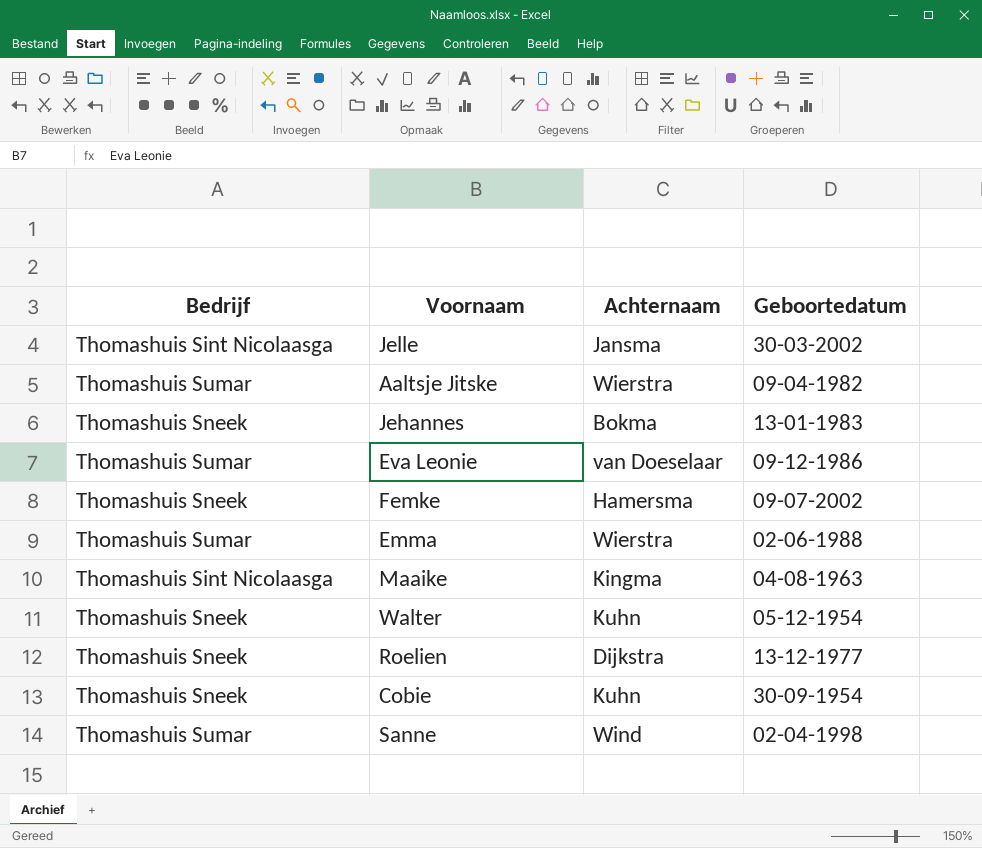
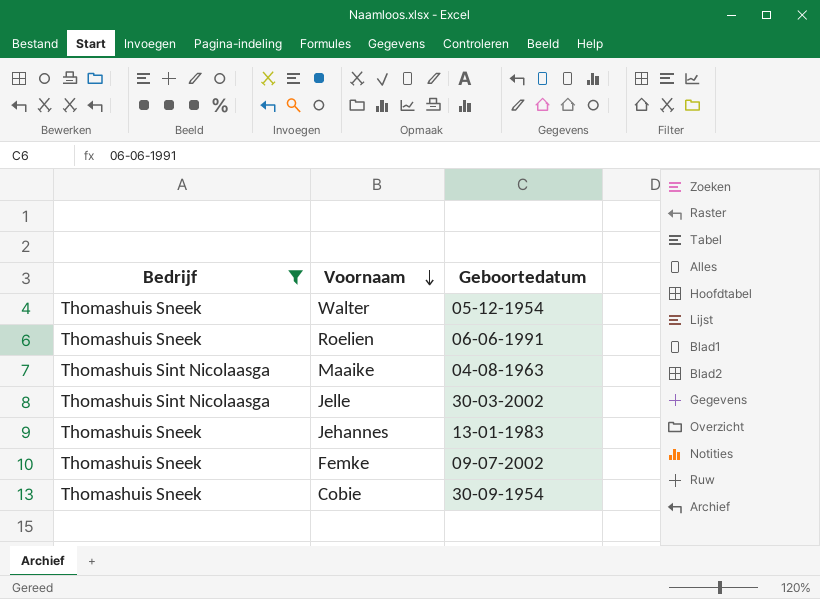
filter: none -> Bedrijf != Thomashuis Sumar
row order: none -> Voornaam descending
column Achternaam | position: 3 -> none
Roelien | Geboortedatum: 13-12-1977 -> 06-06-1991

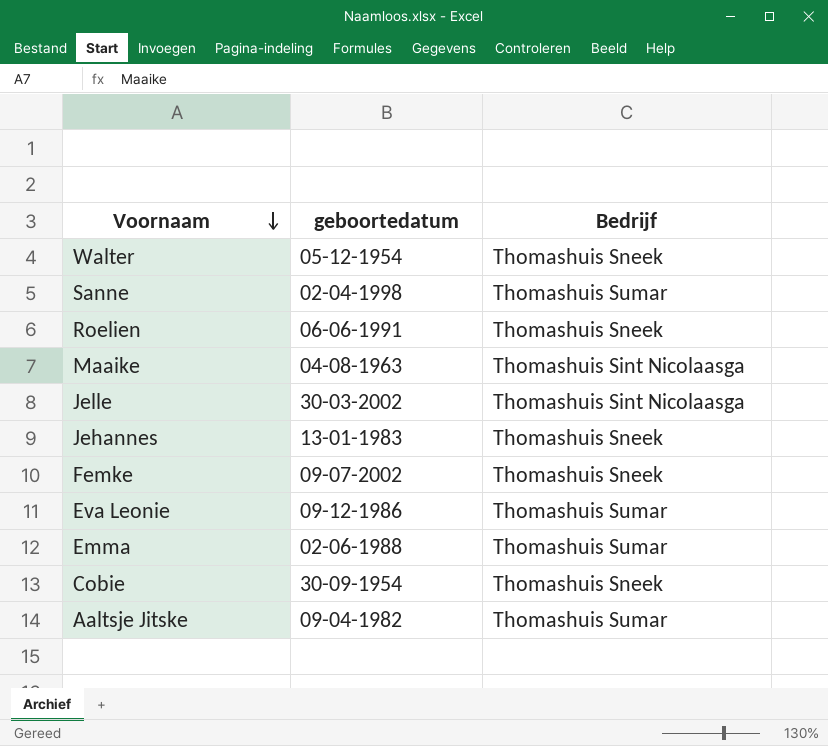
filter: Bedrijf != Thomashuis Sumar -> none
column name: Geboortedatum -> geboortedatum
column Bedrijf | position: 1 -> 3

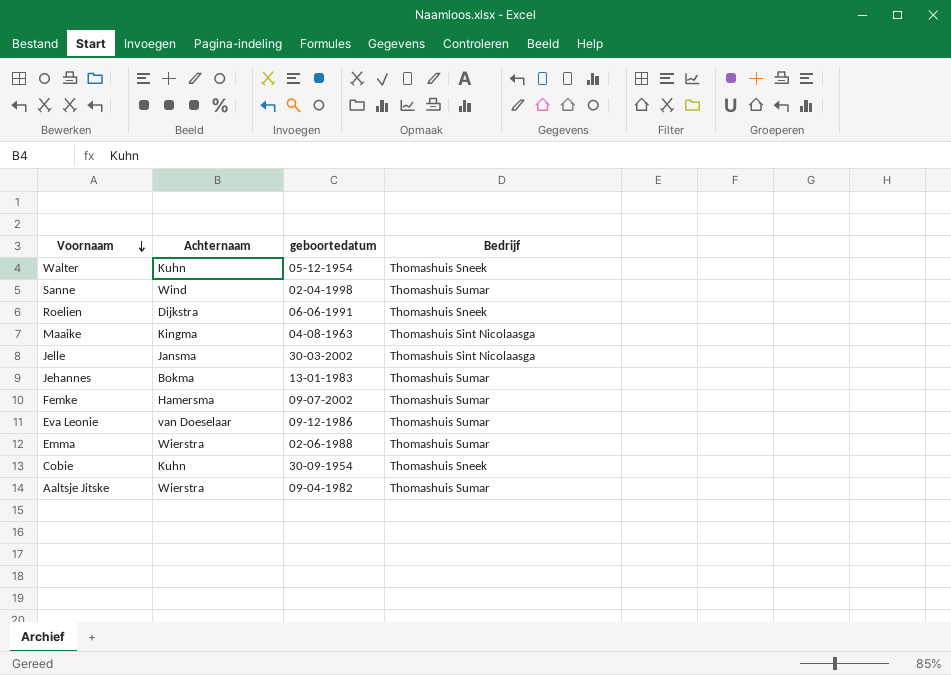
column Achternaam | position: none -> 2
Jehannes | Bedrijf: Thomashuis Sneek -> Thomashuis Sumar
Femke | Bedrijf: Thomashuis Sneek -> Thomashuis Sumar

